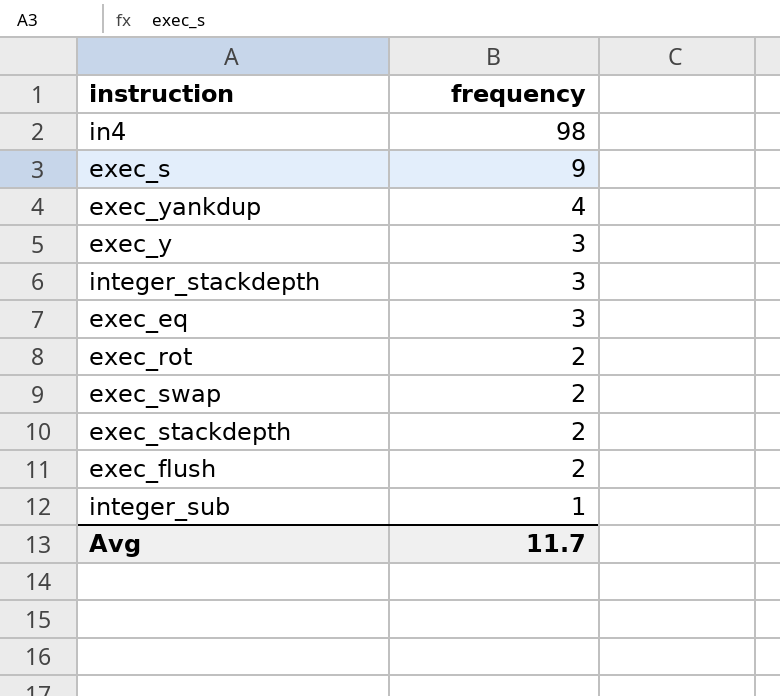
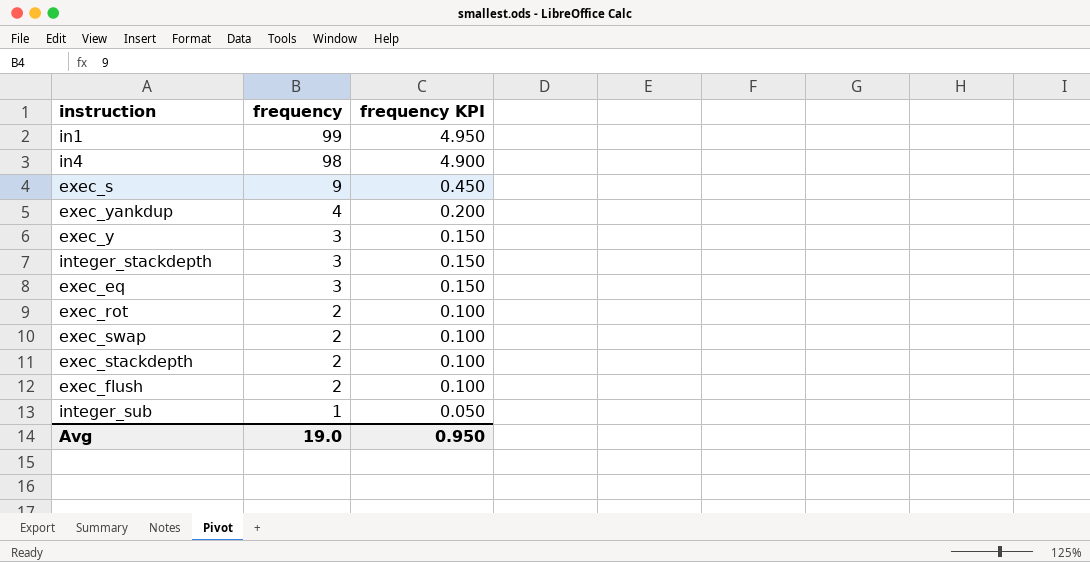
column frequency KPI | formula: none -> [frequency] * 0.05
row in1: none -> 99 | 4.950
Avg | frequency: 11.7 -> 19.0

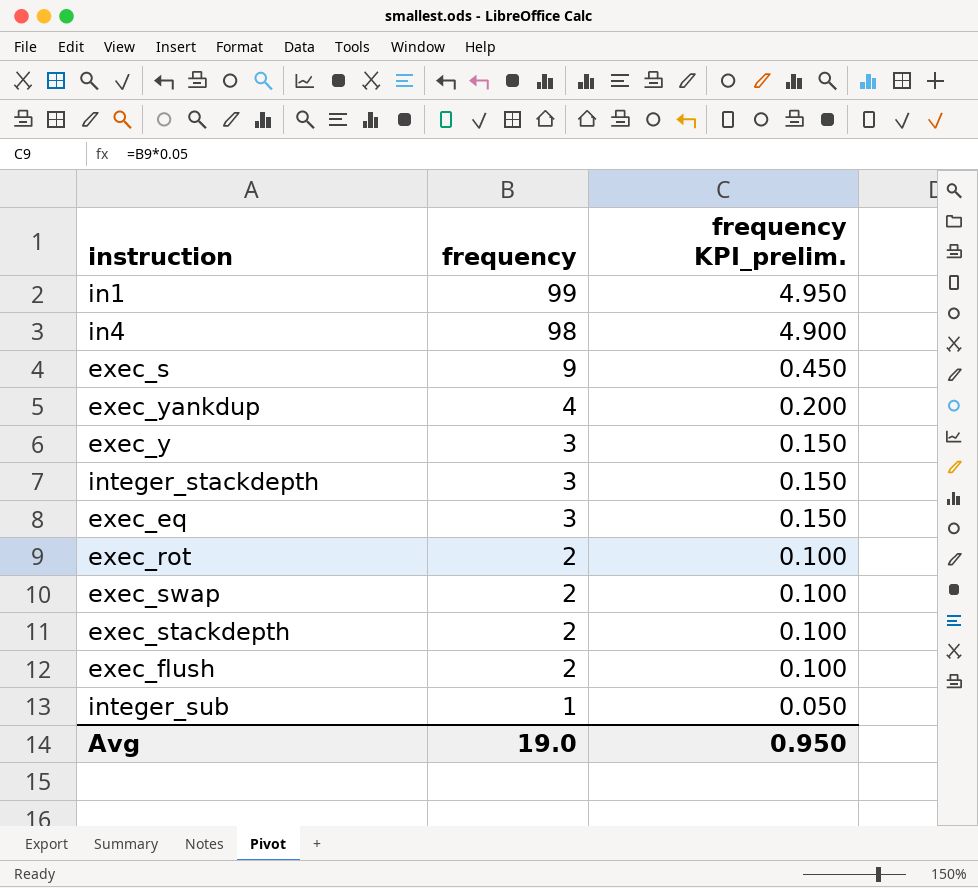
column name: frequency KPI -> frequency KPI_prelim.

